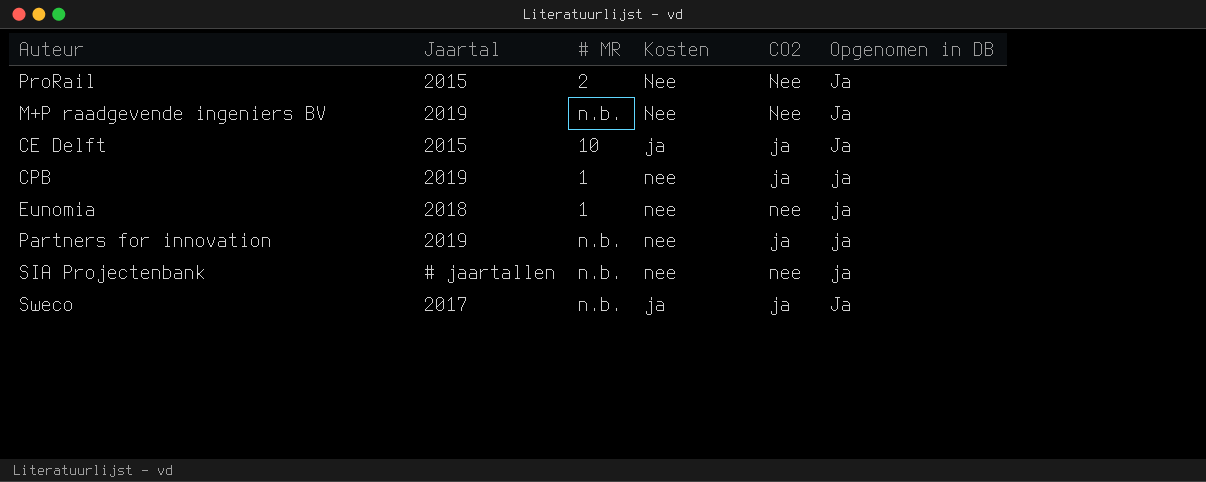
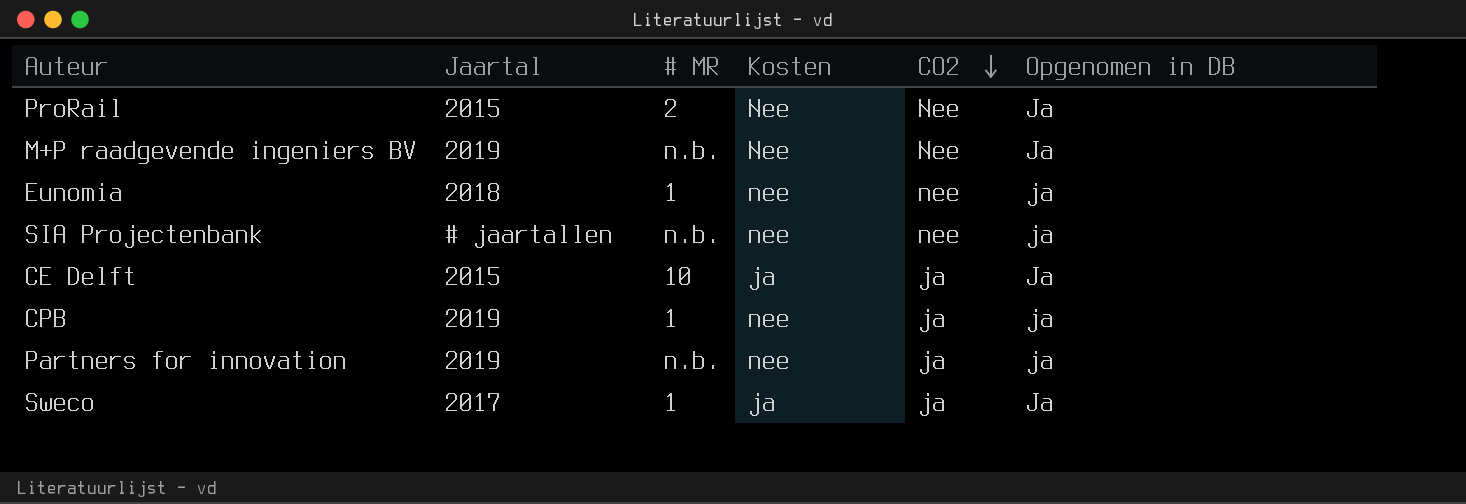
row order: none -> CO2 descending
Sweco | # MR: n.b. -> 1

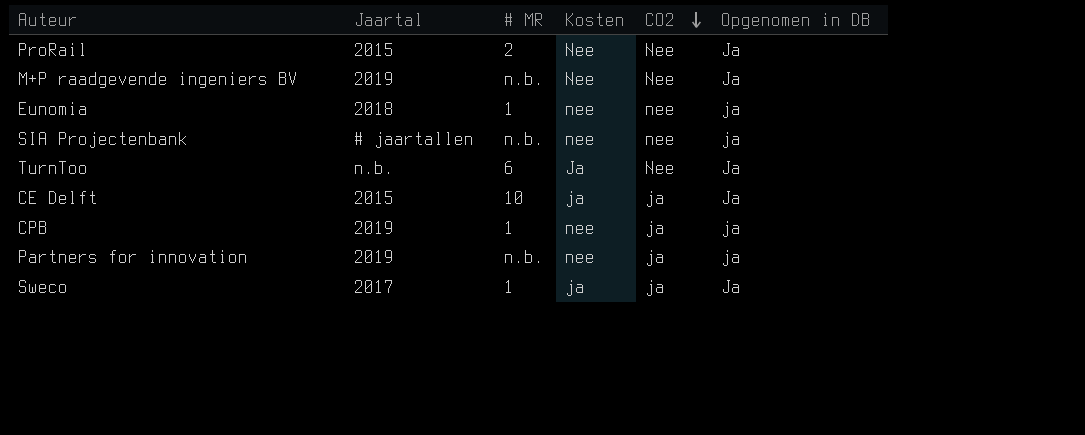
row TurnToo: none -> n.b. | 6 | Ja | Nee | Ja

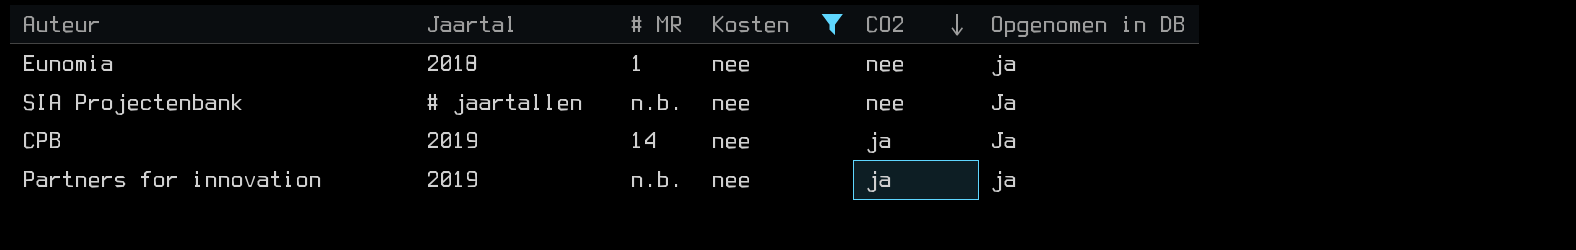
filter: none -> Kosten = nee
SIA Projectenbank | Opgenomen in DB: ja -> Ja
CPB | # MR: 1 -> 14
CPB | Opgenomen in DB: ja -> Ja

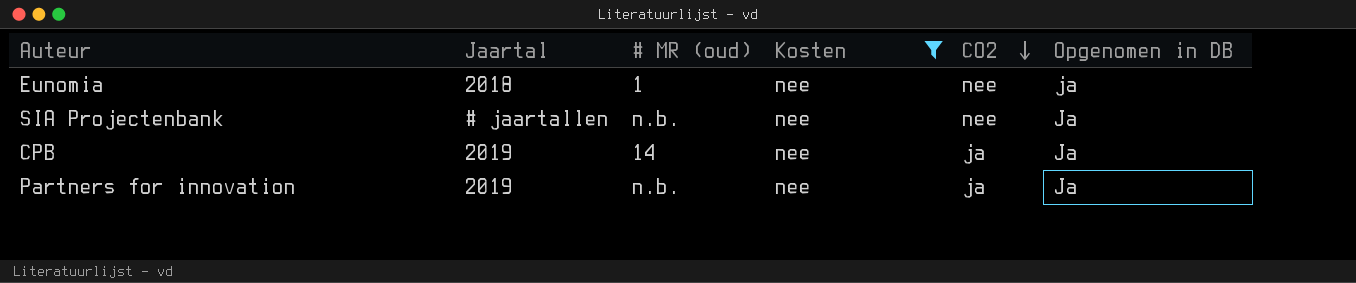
column name: # MR -> # MR (oud)
Partners for innovation | Opgenomen in DB: ja -> Ja

